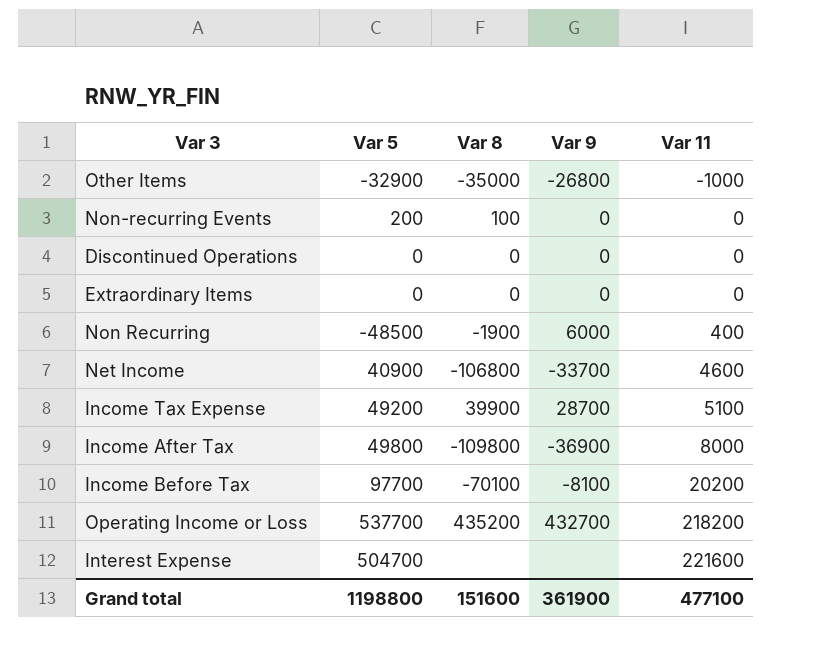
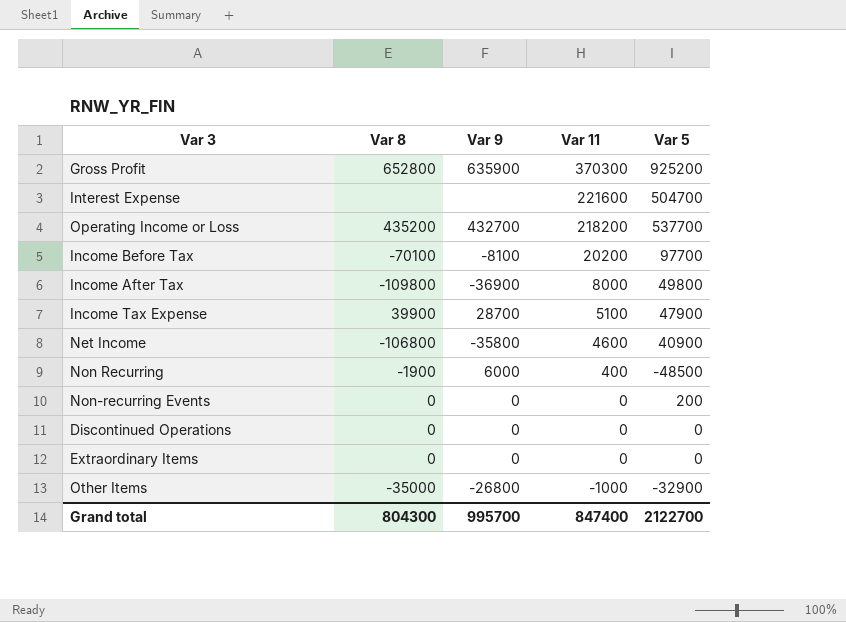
row order: Var 11 ascending -> Var 11 descending
column Var 5 | position: 2 -> 5
row Gross Profit: none -> 652800 | 635900 | 370300 | 925200
Income Tax Expense | Var 5: 49200 -> 47900
Net Income | Var 9: -33700 -> -35800
Non-recurring Events | Var 8: 100 -> 0
Grand total | Var 8: 151600 -> 804300
Grand total | Var 9: 361900 -> 995700
Grand total | Var 11: 477100 -> 847400
Grand total | Var 5: 1198800 -> 2122700

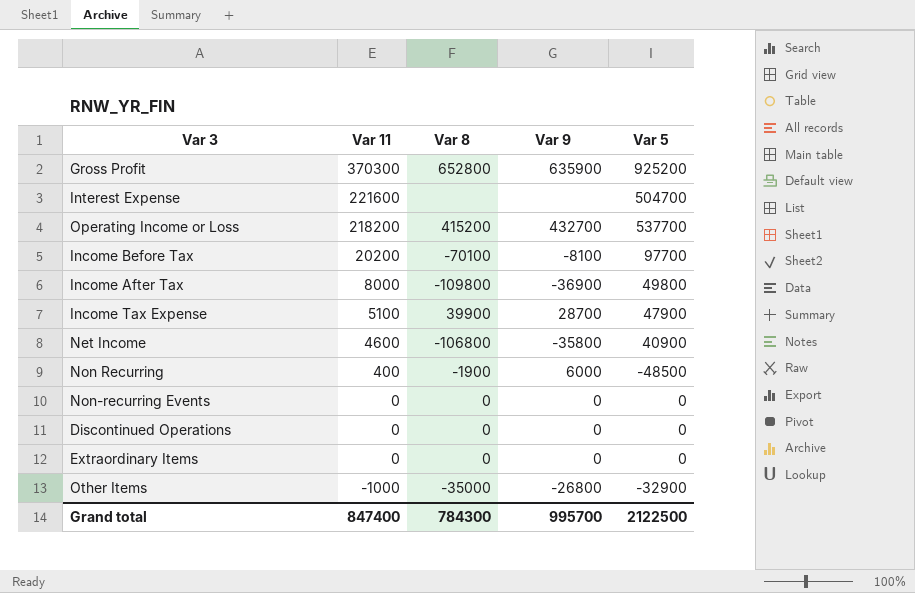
column Var 11 | position: 4 -> 2
Operating Income or Loss | Var 8: 435200 -> 415200
Non-recurring Events | Var 5: 200 -> 0
Grand total | Var 8: 804300 -> 784300
Grand total | Var 5: 2122700 -> 2122500

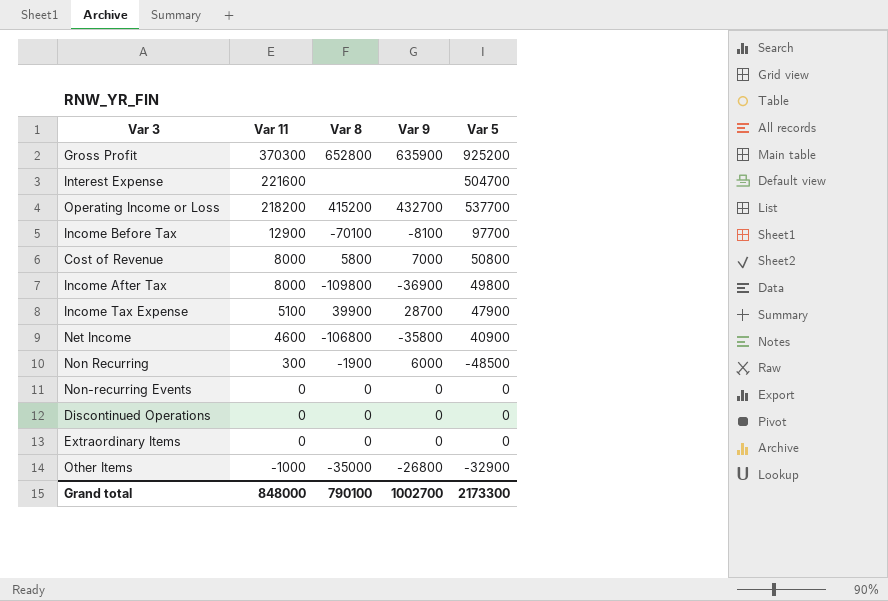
Income Before Tax | Var 11: 20200 -> 12900
row Cost of Revenue: none -> 8000 | 5800 | 7000 | 50800
Non Recurring | Var 11: 400 -> 300
Grand total | Var 11: 847400 -> 848000
Grand total | Var 8: 784300 -> 790100
Grand total | Var 9: 995700 -> 1002700
Grand total | Var 5: 2122500 -> 2173300

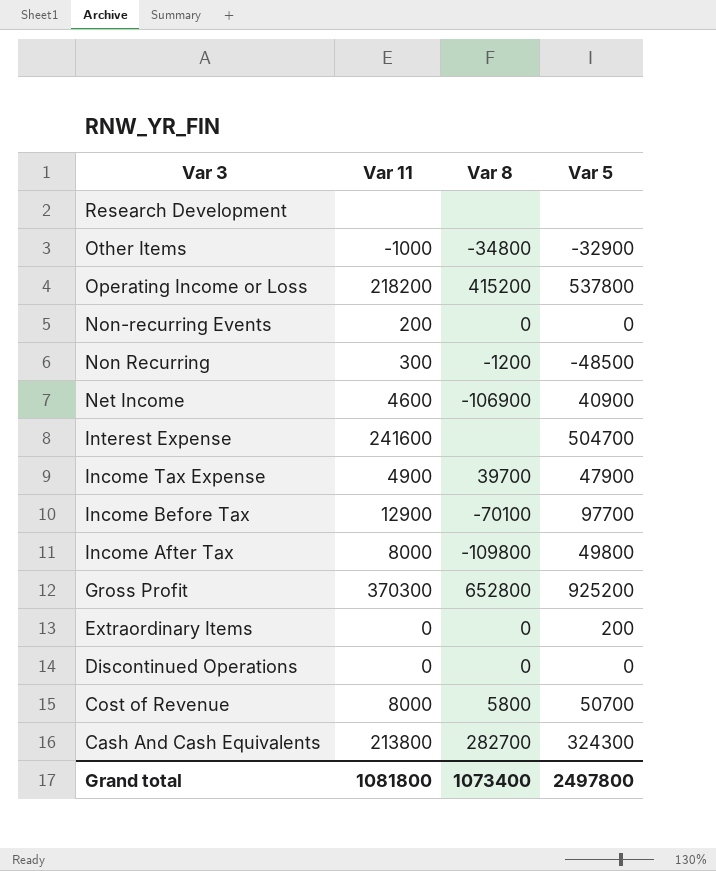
row order: Var 11 descending -> Var 3 descending
column Var 9 | position: 4 -> none
row Research Development: none -> none | none | none
Other Items | Var 8: -35000 -> -34800
Operating Income or Loss | Var 5: 537700 -> 537800
Non-recurring Events | Var 11: 0 -> 200
Non Recurring | Var 8: -1900 -> -1200
Net Income | Var 8: -106800 -> -106900
Interest Expense | Var 11: 221600 -> 241600
Income Tax Expense | Var 11: 5100 -> 4900
Income Tax Expense | Var 8: 39900 -> 39700
Extraordinary Items | Var 5: 0 -> 200
Cost of Revenue | Var 5: 50800 -> 50700
row Cash And Cash Equivalents: none -> 213800 | 282700 | 324300
Grand total | Var 11: 848000 -> 1081800
Grand total | Var 8: 790100 -> 1073400
Grand total | Var 5: 2173300 -> 2497800

